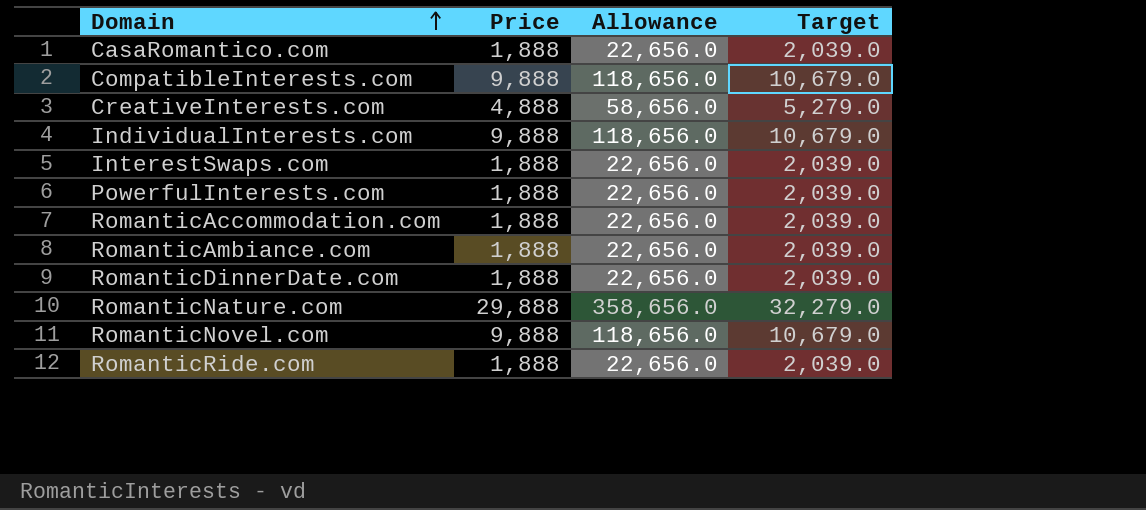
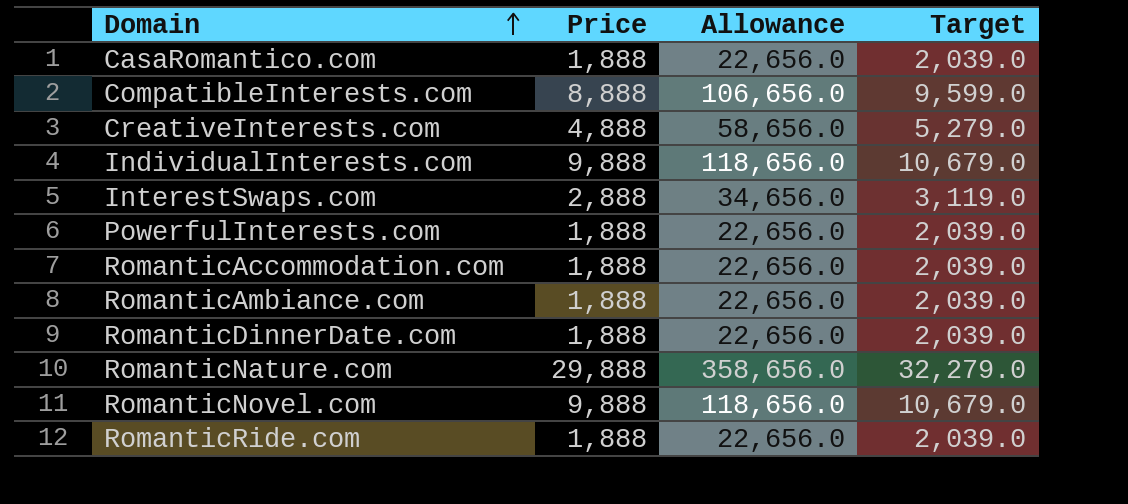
CompatibleInterests.com | Price: 9,888 -> 8,888
CompatibleInterests.com | Allowance: 118,656.0 -> 106,656.0
CompatibleInterests.com | Target: 10,679.0 -> 9,599.0
InterestSwaps.com | Price: 1,888 -> 2,888
InterestSwaps.com | Allowance: 22,656.0 -> 34,656.0
InterestSwaps.com | Target: 2,039.0 -> 3,119.0

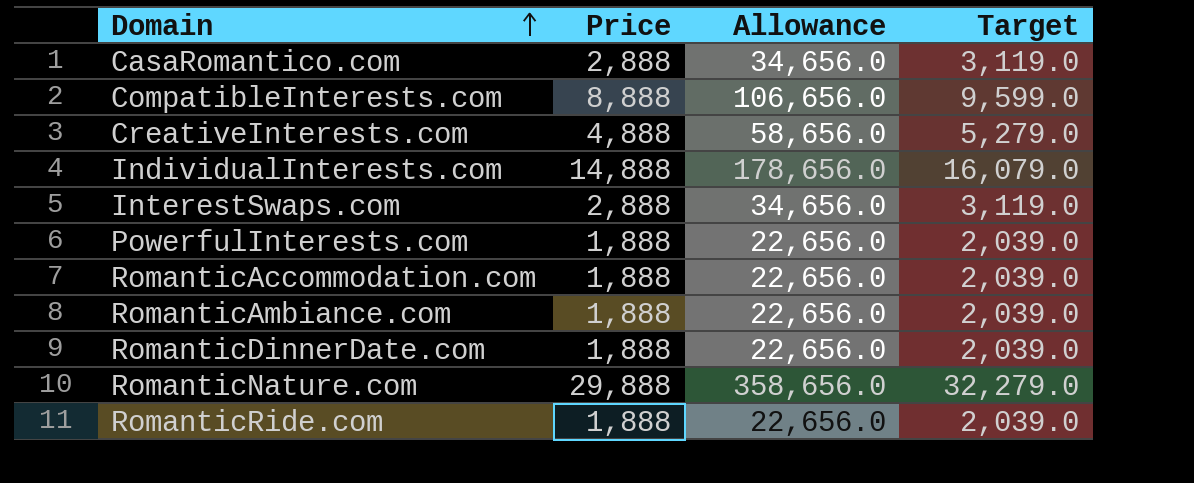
row RomanticNovel.com: 9,888 | 118,656.0 | 10,679.0 -> none
CasaRomantico.com | Price: 1,888 -> 2,888
CasaRomantico.com | Allowance: 22,656.0 -> 34,656.0
CasaRomantico.com | Target: 2,039.0 -> 3,119.0
IndividualInterests.com | Price: 9,888 -> 14,888
IndividualInterests.com | Allowance: 118,656.0 -> 178,656.0
IndividualInterests.com | Target: 10,679.0 -> 16,079.0

